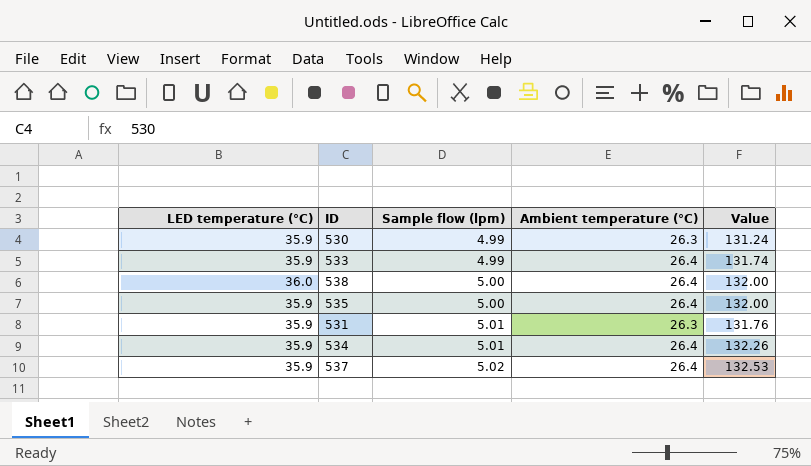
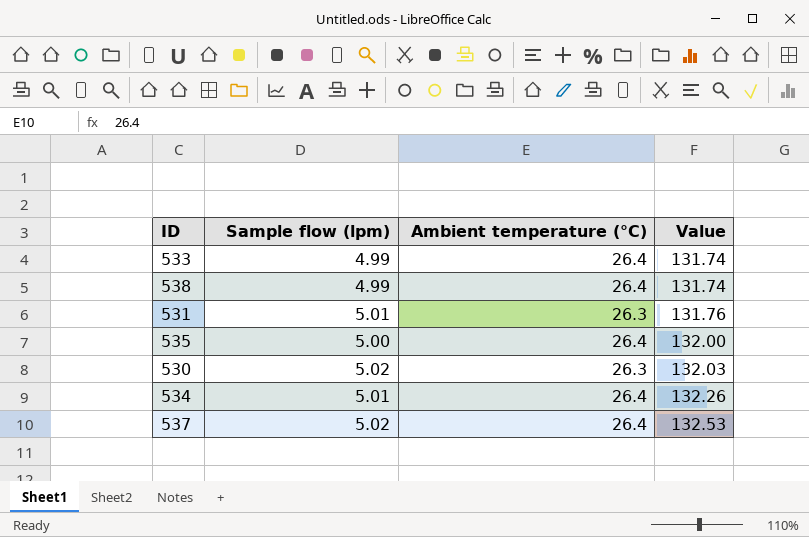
row order: Sample flow (lpm) ascending -> Value ascending
column LED temperature (°C) | position: 1 -> none
538 | Sample flow (lpm): 5.00 -> 4.99
538 | Value: 132.00 -> 131.74
530 | Sample flow (lpm): 4.99 -> 5.02
530 | Value: 131.24 -> 132.03

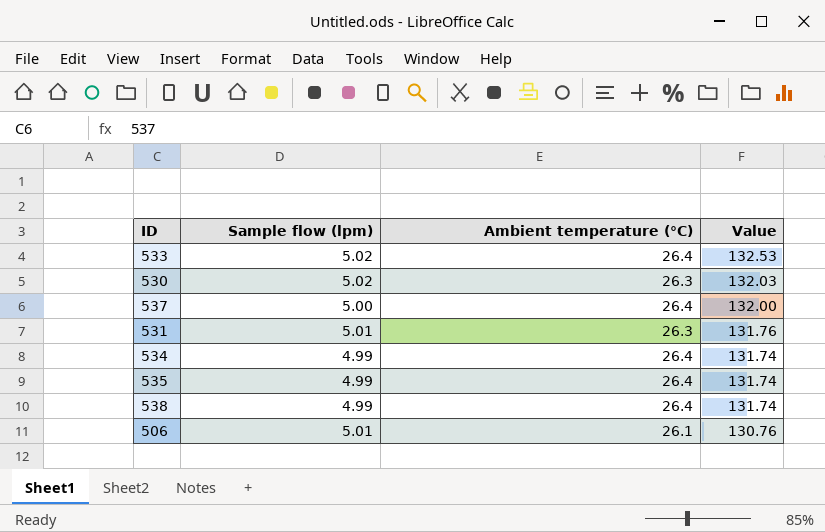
row order: Value ascending -> Value descending
533 | Sample flow (lpm): 4.99 -> 5.02
533 | Value: 131.74 -> 132.53
537 | Sample flow (lpm): 5.02 -> 5.00
537 | Value: 132.53 -> 132.00
534 | Sample flow (lpm): 5.01 -> 4.99
534 | Value: 132.26 -> 131.74
535 | Sample flow (lpm): 5.00 -> 4.99
535 | Value: 132.00 -> 131.74
row 506: none -> 5.01 | 26.1 | 130.76

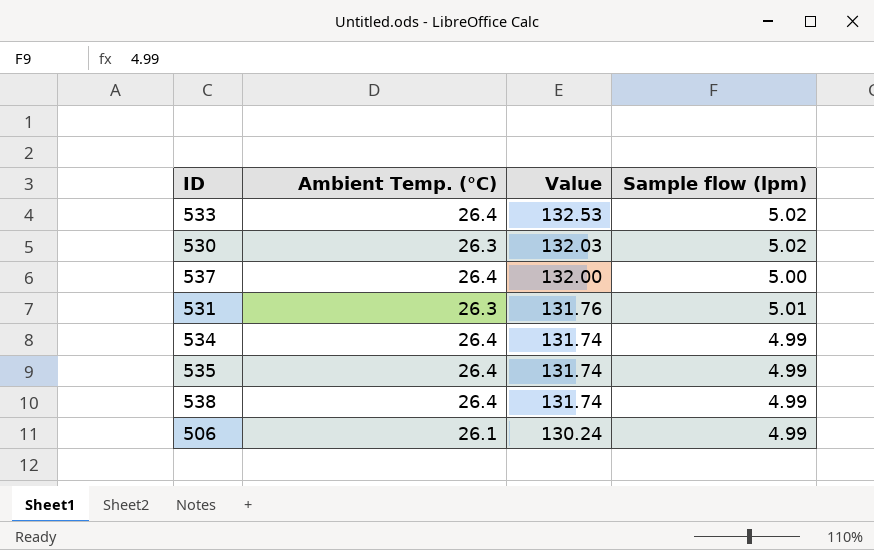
column name: Ambient temperature (°C) -> Ambient Temp. (°C)
column Sample flow (lpm) | position: 2 -> 4
506 | Value: 130.76 -> 130.24
506 | Sample flow (lpm): 5.01 -> 4.99

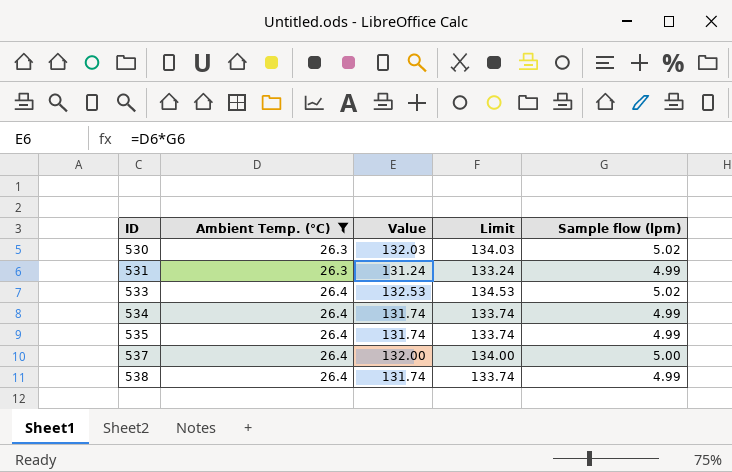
filter: none -> Ambient Temp. (°C) != 26.1
row order: Value descending -> ID ascending
column Limit | formula: none -> [Value] + 2
531 | Value: 131.76 -> 131.24
531 | Sample flow (lpm): 5.01 -> 4.99

